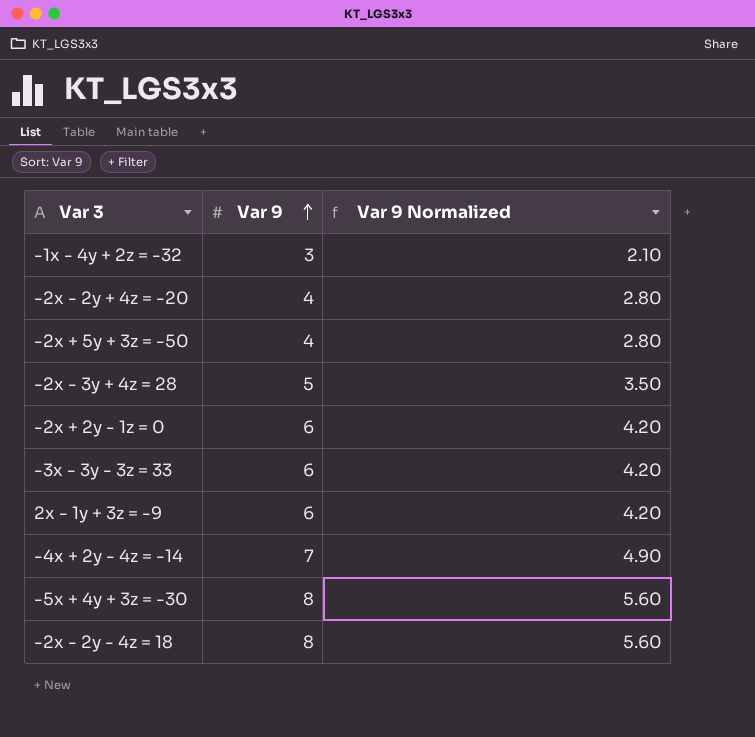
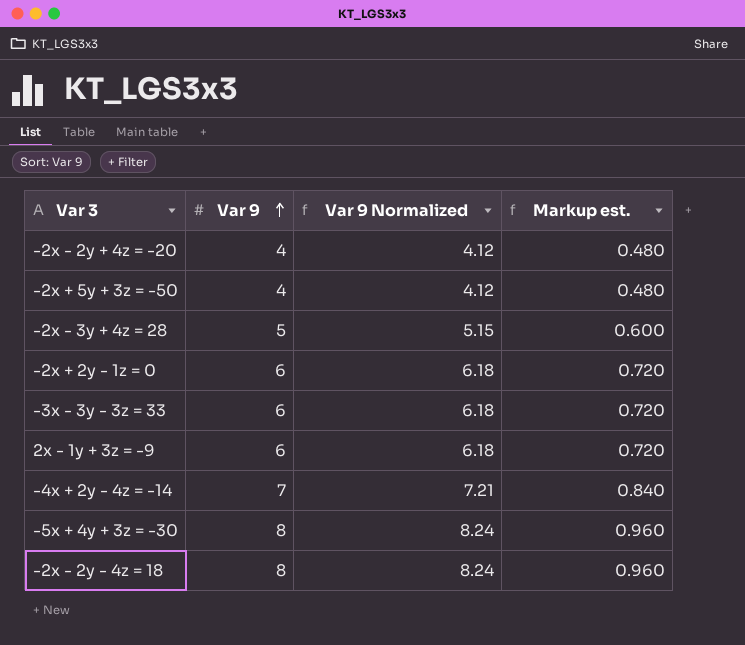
column Var 9 Normalized | formula: [Var 9] * 0.7 -> [Var 9] * 1.03
column Markup est. | formula: none -> [Var 9] * 0.12
row -1x - 4y + 2z = -32: 3 | 2.10 -> none

